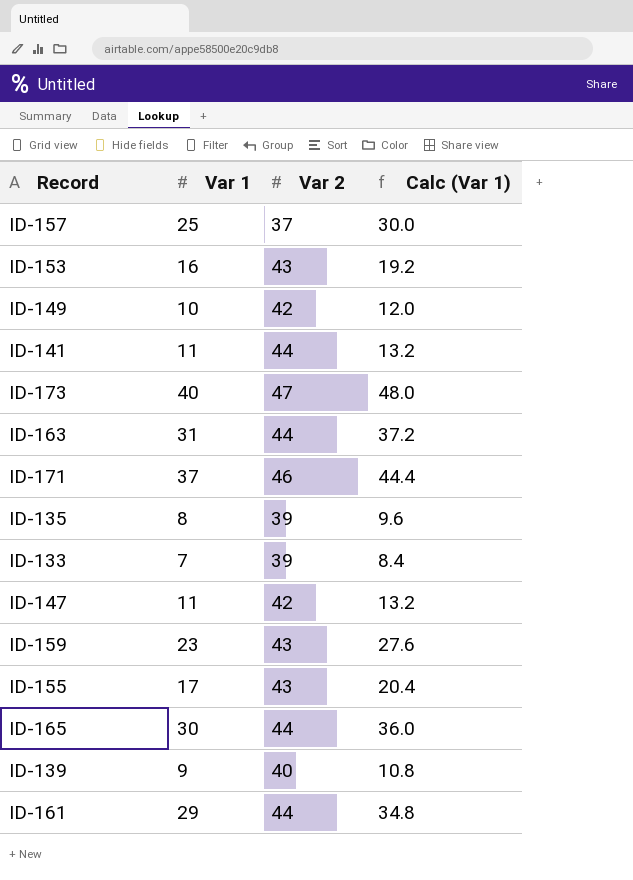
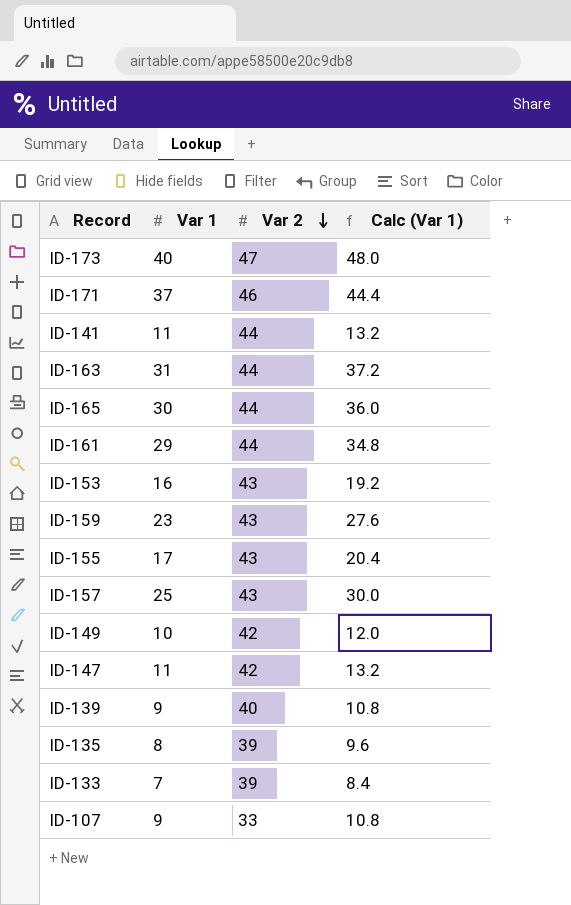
row order: none -> Var 2 descending
ID-157 | Var 2: 37 -> 43
row ID-107: none -> 9 | 33 | 10.8

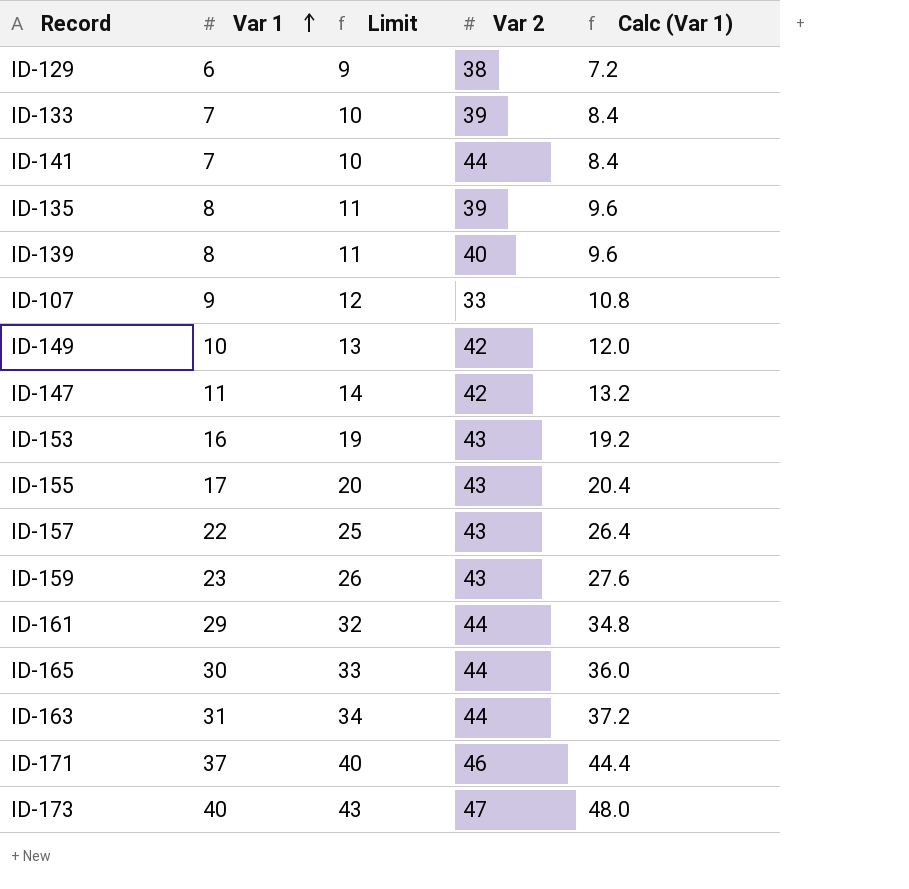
row order: Var 2 descending -> Var 1 ascending
column Limit | formula: none -> [Var 1] + 3
row ID-129: none -> 6 | 9 | 38 | 7.2
ID-141 | Var 1: 11 -> 7
ID-141 | Calc (Var 1): 13.2 -> 8.4
ID-139 | Var 1: 9 -> 8
ID-139 | Calc (Var 1): 10.8 -> 9.6
ID-157 | Var 1: 25 -> 22
ID-157 | Calc (Var 1): 30.0 -> 26.4

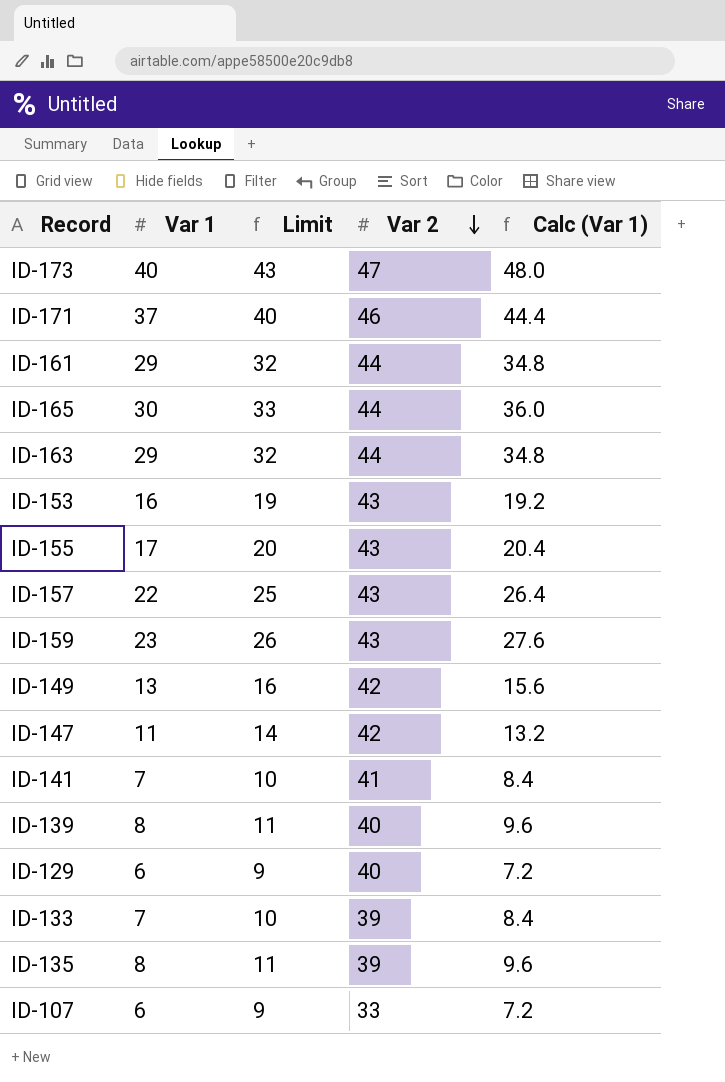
row order: Var 1 ascending -> Var 2 descending
ID-163 | Var 1: 31 -> 29
ID-163 | Limit: 34 -> 32
ID-163 | Calc (Var 1): 37.2 -> 34.8
ID-149 | Var 1: 10 -> 13
ID-149 | Limit: 13 -> 16
ID-149 | Calc (Var 1): 12.0 -> 15.6
ID-141 | Var 2: 44 -> 41
ID-129 | Var 2: 38 -> 40
ID-107 | Var 1: 9 -> 6
ID-107 | Limit: 12 -> 9
ID-107 | Calc (Var 1): 10.8 -> 7.2

